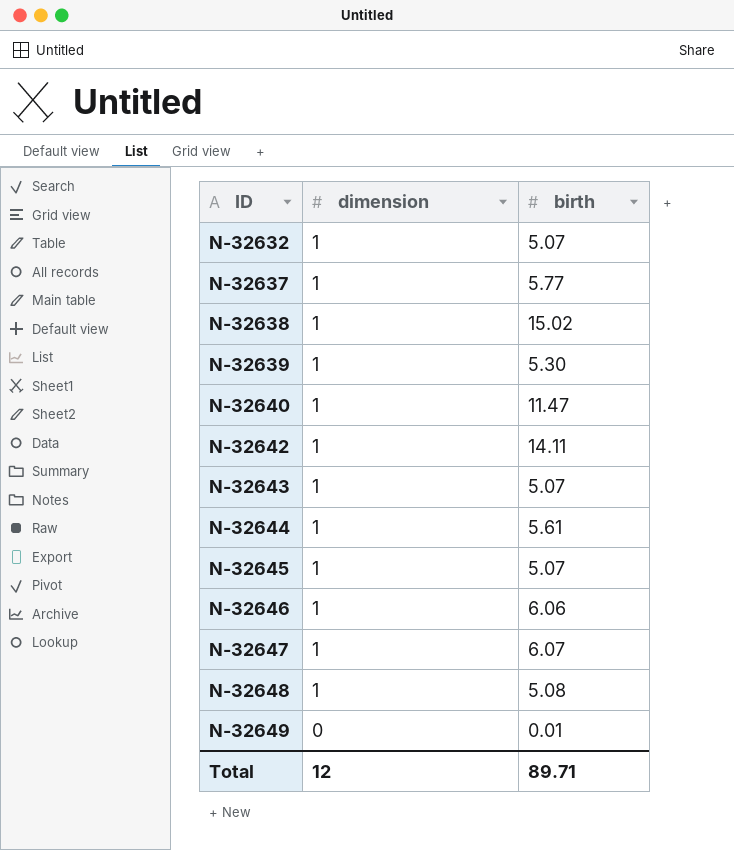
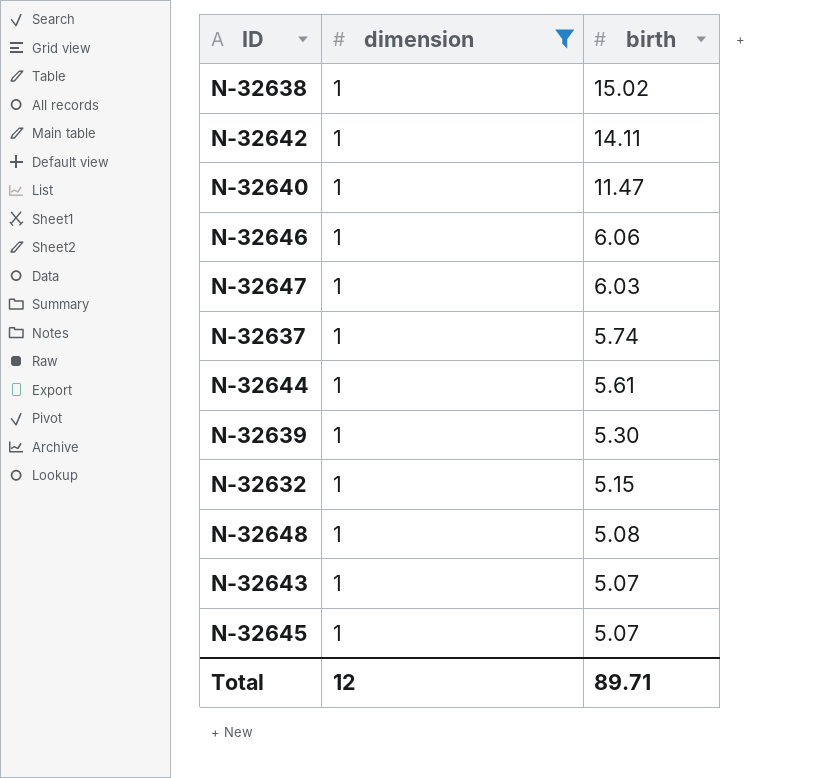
filter: none -> dimension = 1
row order: ID ascending -> birth descending
N-32647 | birth: 6.07 -> 6.03
N-32637 | birth: 5.77 -> 5.74
N-32632 | birth: 5.07 -> 5.15

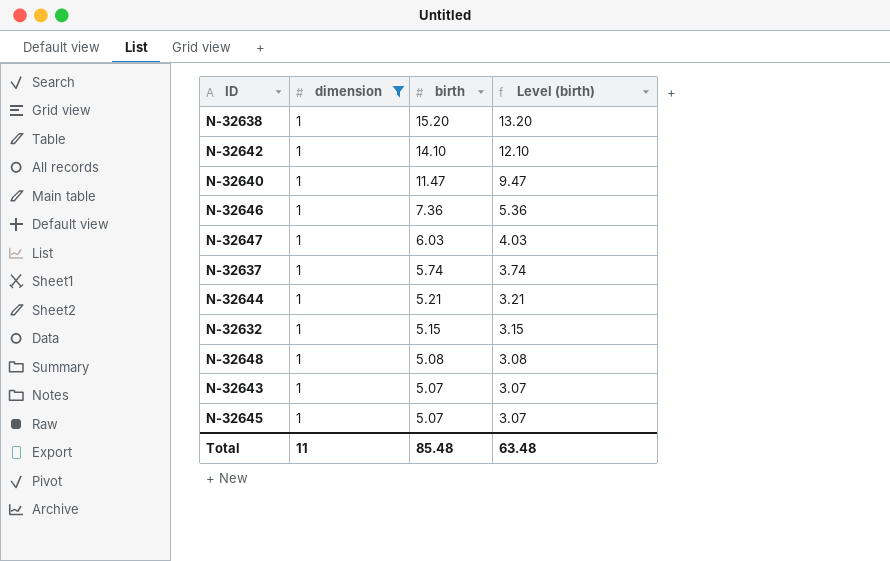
column Level (birth) | formula: none -> [birth] - 2
row N-32639: 1 | 5.30 -> none
N-32638 | birth: 15.02 -> 15.20
N-32642 | birth: 14.11 -> 14.10
N-32646 | birth: 6.06 -> 7.36
N-32644 | birth: 5.61 -> 5.21
Total | dimension: 12 -> 11
Total | birth: 89.71 -> 85.48

